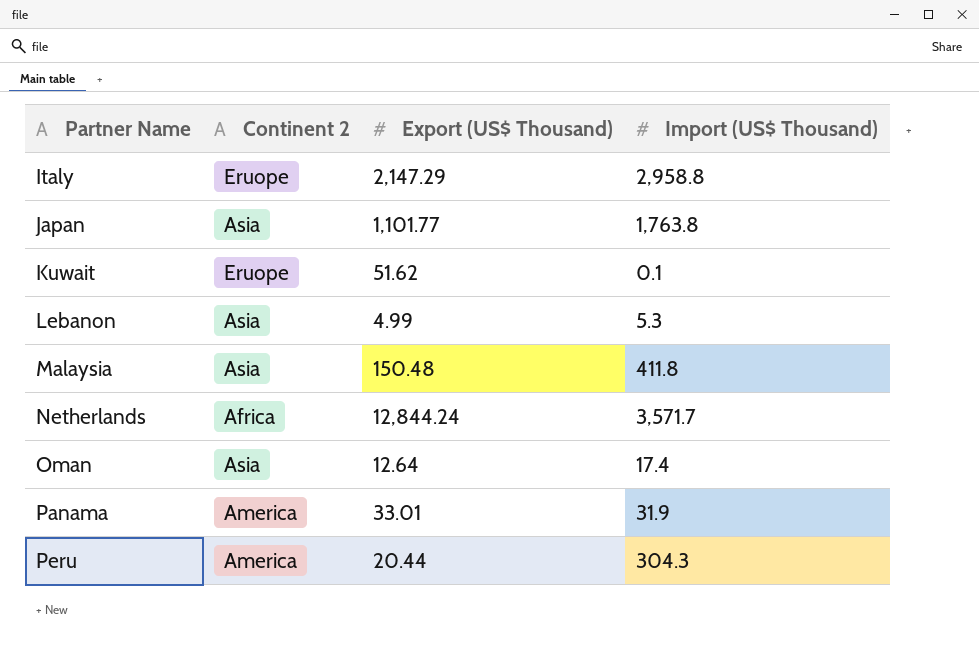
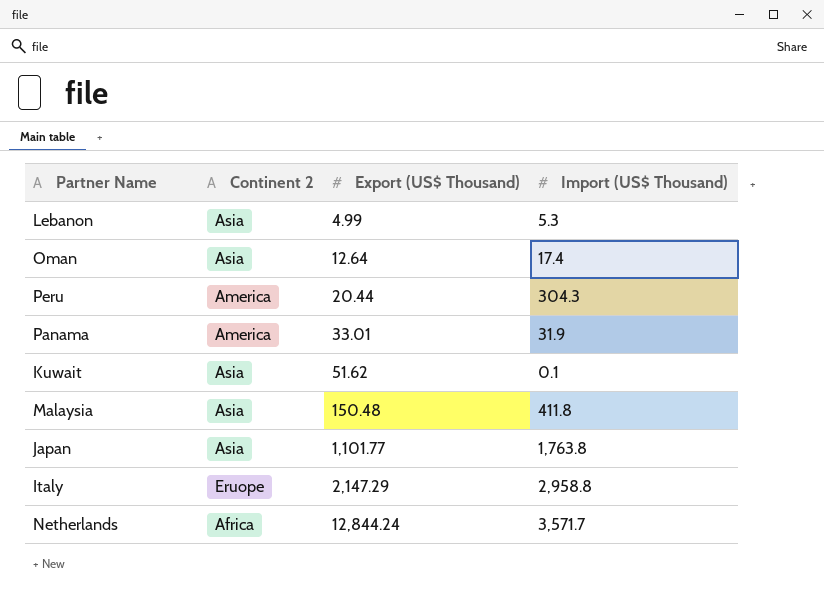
row order: Partner Name ascending -> Export (US$ Thousand) ascending
Kuwait | Continent 2: Eruope -> Asia

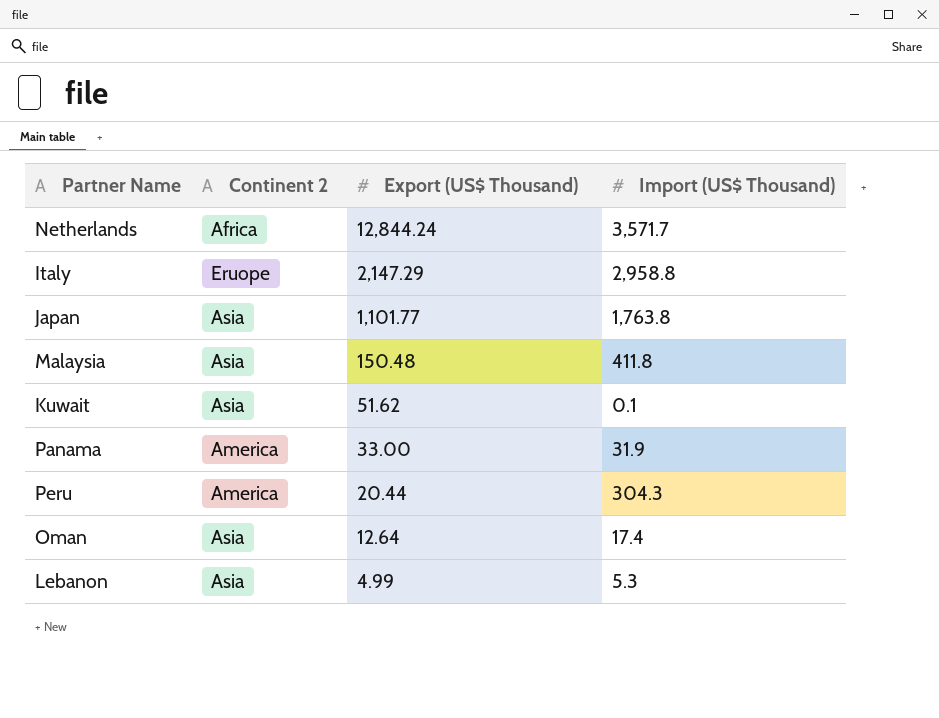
row order: Export (US$ Thousand) ascending -> Export (US$ Thousand) descending
Panama | Export (US$ Thousand): 33.01 -> 33.00

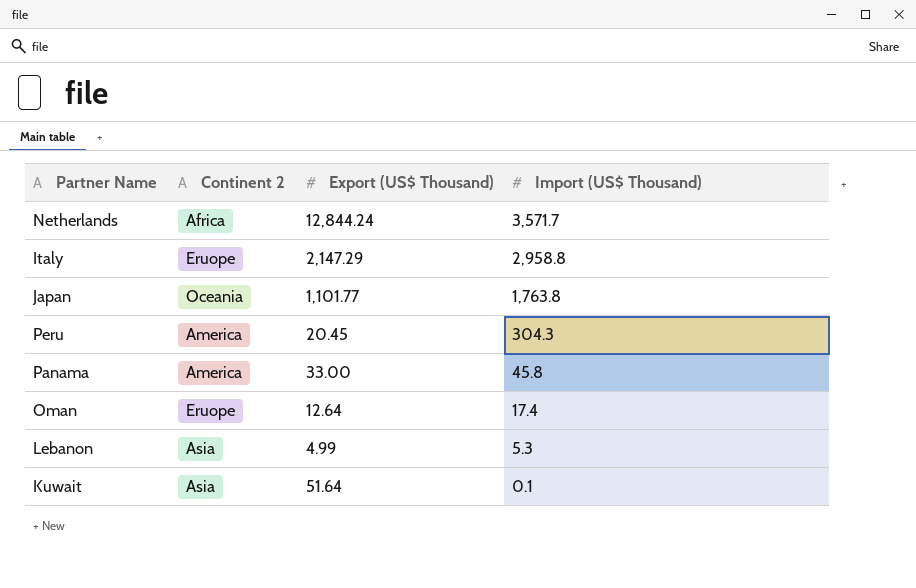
row order: Export (US$ Thousand) descending -> Import (US$ Thousand) descending
row Malaysia: Asia | 150.48 | 411.8 -> none
Japan | Continent 2: Asia -> Oceania
Peru | Export (US$ Thousand): 20.44 -> 20.45
Panama | Import (US$ Thousand): 31.9 -> 45.8
Oman | Continent 2: Asia -> Eruope
Kuwait | Export (US$ Thousand): 51.62 -> 51.64

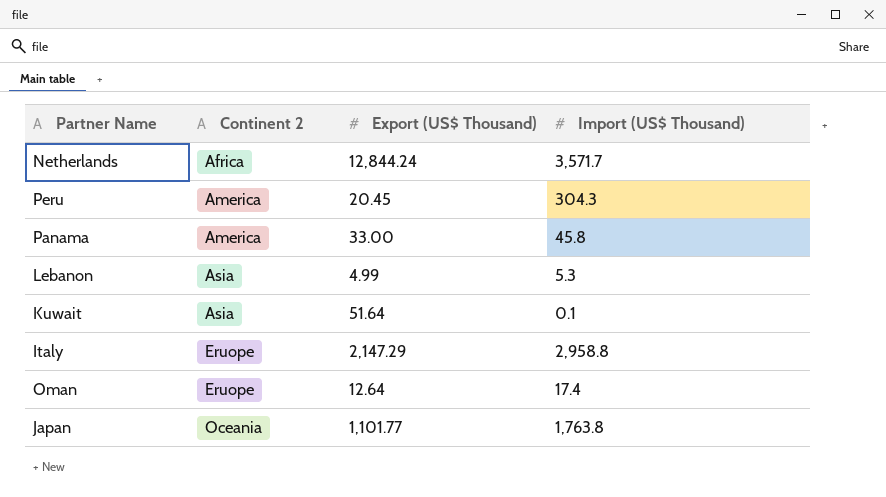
row order: Import (US$ Thousand) descending -> Continent 2 ascending

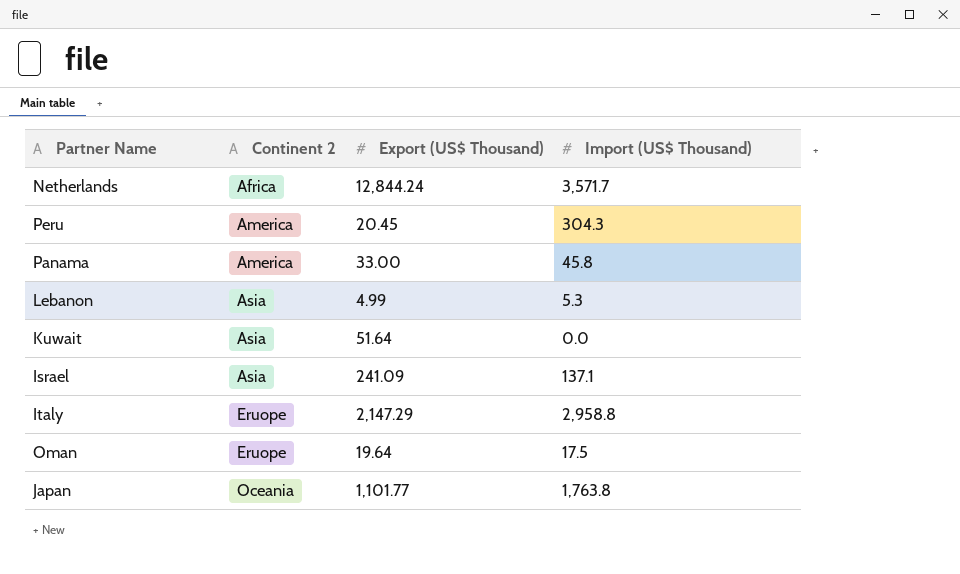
Kuwait | Import (US$ Thousand): 0.1 -> 0.0
row Israel: none -> Asia | 241.09 | 137.1
Oman | Export (US$ Thousand): 12.64 -> 19.64
Oman | Import (US$ Thousand): 17.4 -> 17.5

